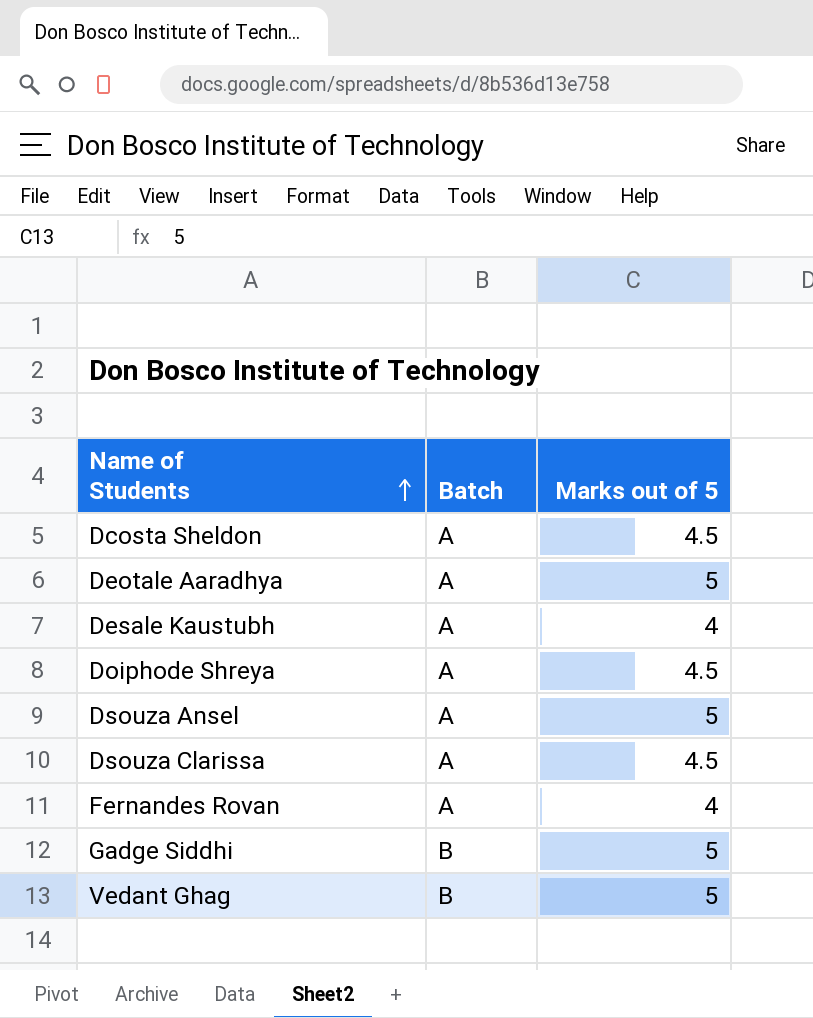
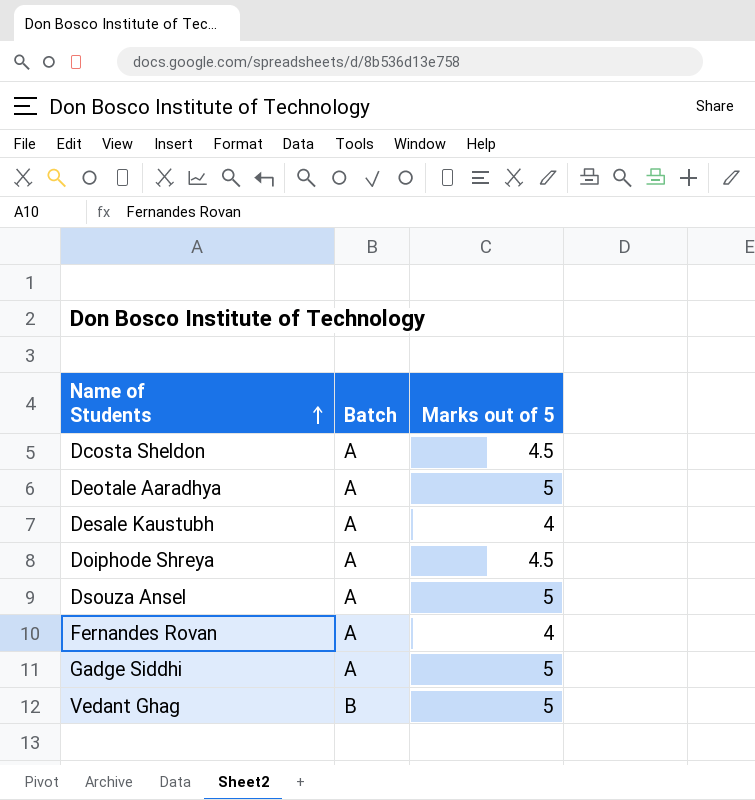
row Dsouza Clarissa: A | 4.5 -> none
Gadge Siddhi | Batch: B -> A

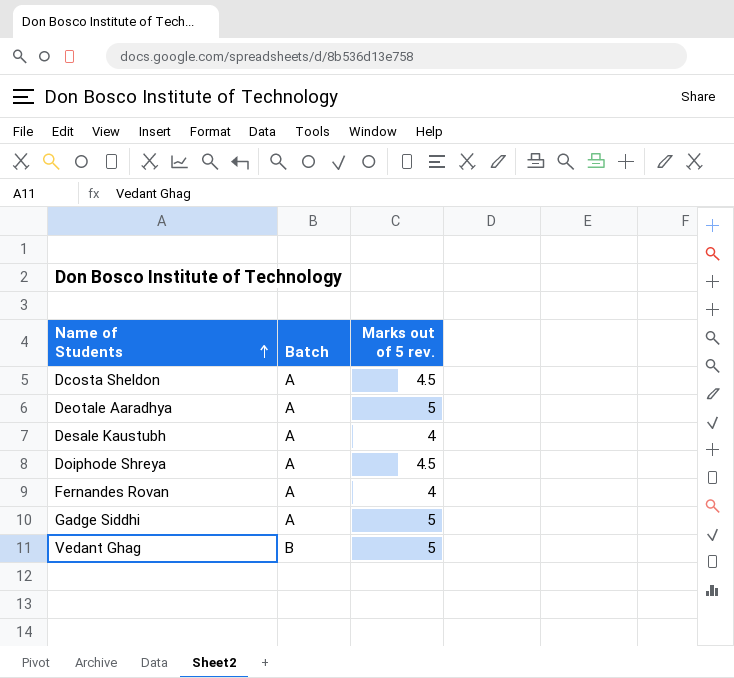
column name: Marks out of 5 -> Marks out of 5 rev.
row Dsouza Ansel: A | 5 -> none

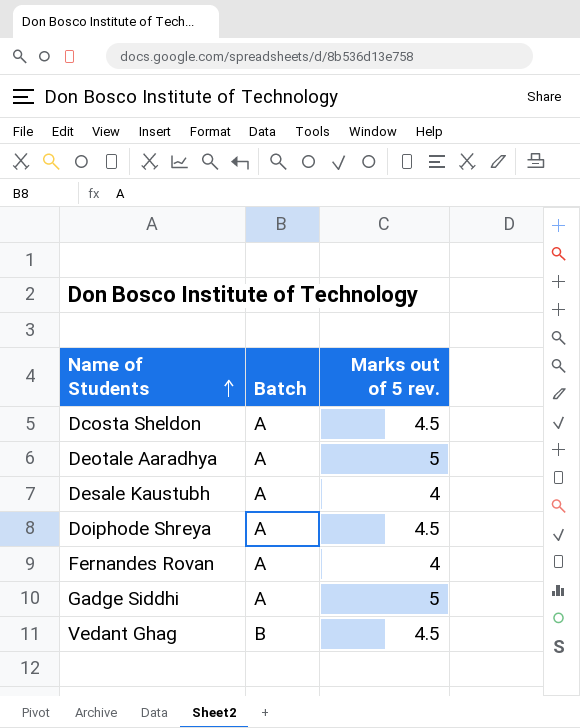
Vedant Ghag | Marks out of 5 rev.: 5 -> 4.5

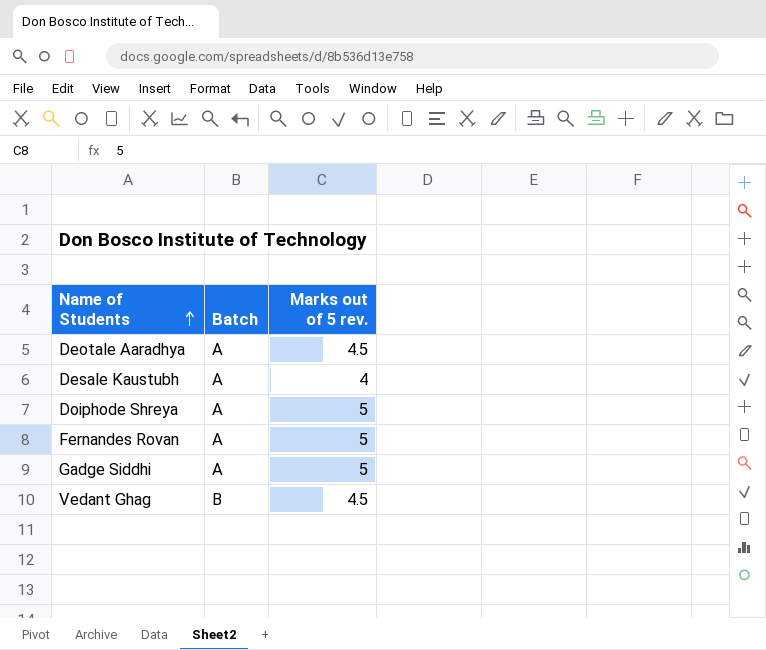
row Dcosta Sheldon: A | 4.5 -> none
Deotale Aaradhya | Marks out of 5 rev.: 5 -> 4.5
Doiphode Shreya | Marks out of 5 rev.: 4.5 -> 5
Fernandes Rovan | Marks out of 5 rev.: 4 -> 5

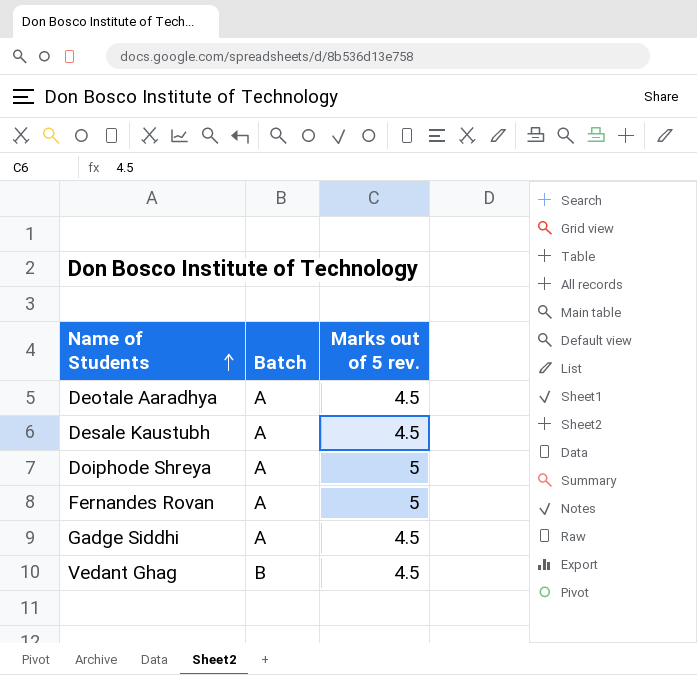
Desale Kaustubh | Marks out of 5 rev.: 4 -> 4.5
Gadge Siddhi | Marks out of 5 rev.: 5 -> 4.5

